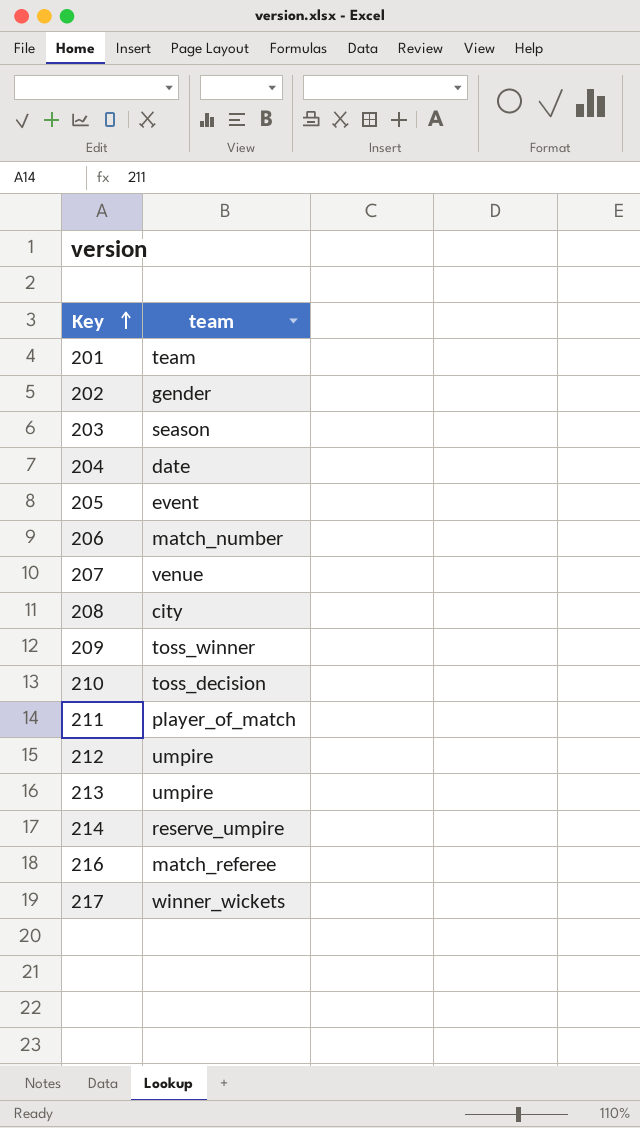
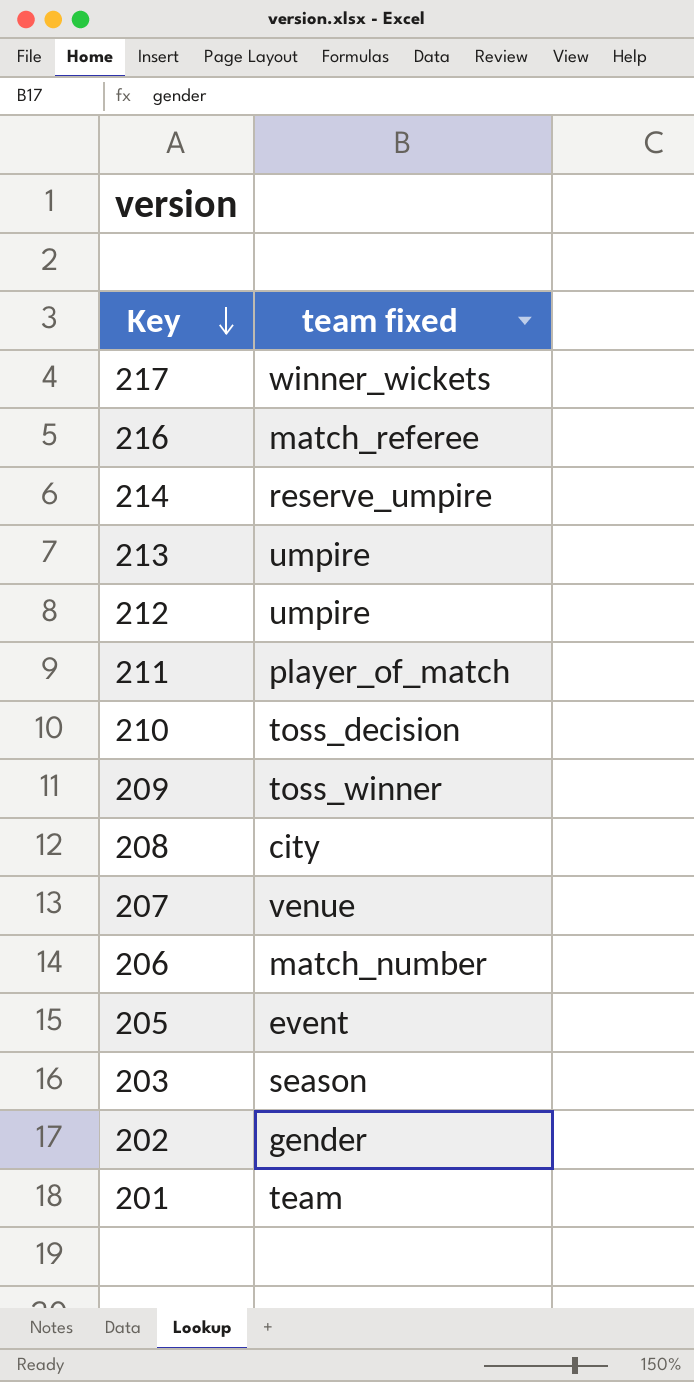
row order: Key ascending -> Key descending
column name: team -> team fixed
row 204: date -> none

